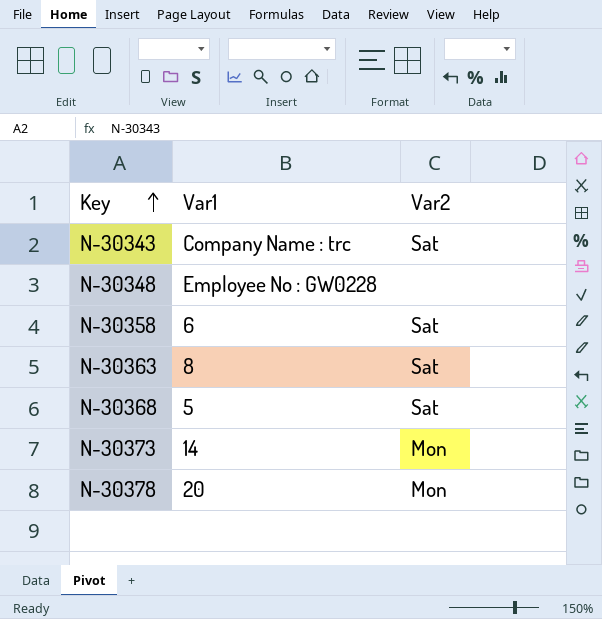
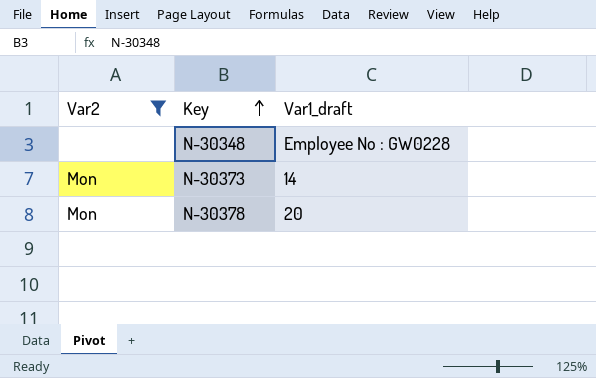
filter: none -> Var2 != Sat
column Var2 | position: 3 -> 1
column name: Var1 -> Var1_draft

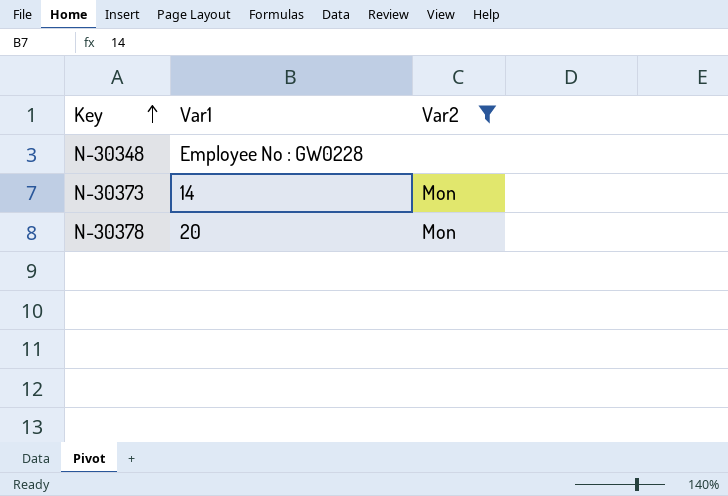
column name: Var1_draft -> Var1
column Var2 | position: 1 -> 3

